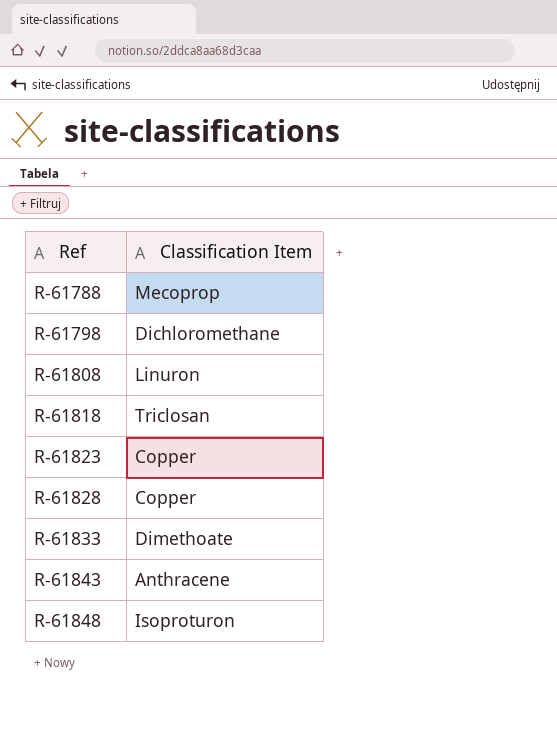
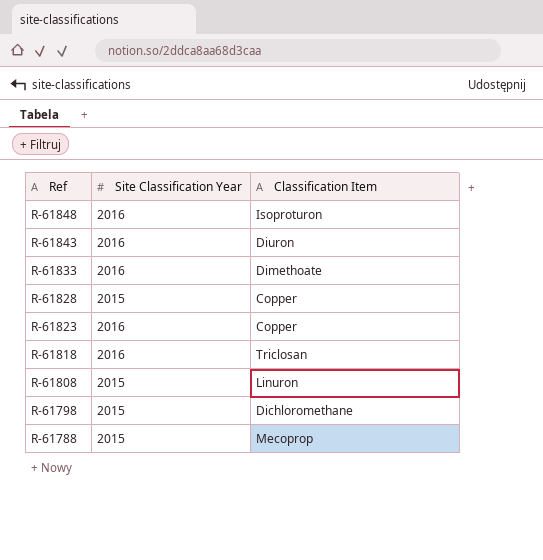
row order: Ref ascending -> Ref descending
column Site Classification Year | position: none -> 2
R-61843 | Classification Item: Anthracene -> Diuron

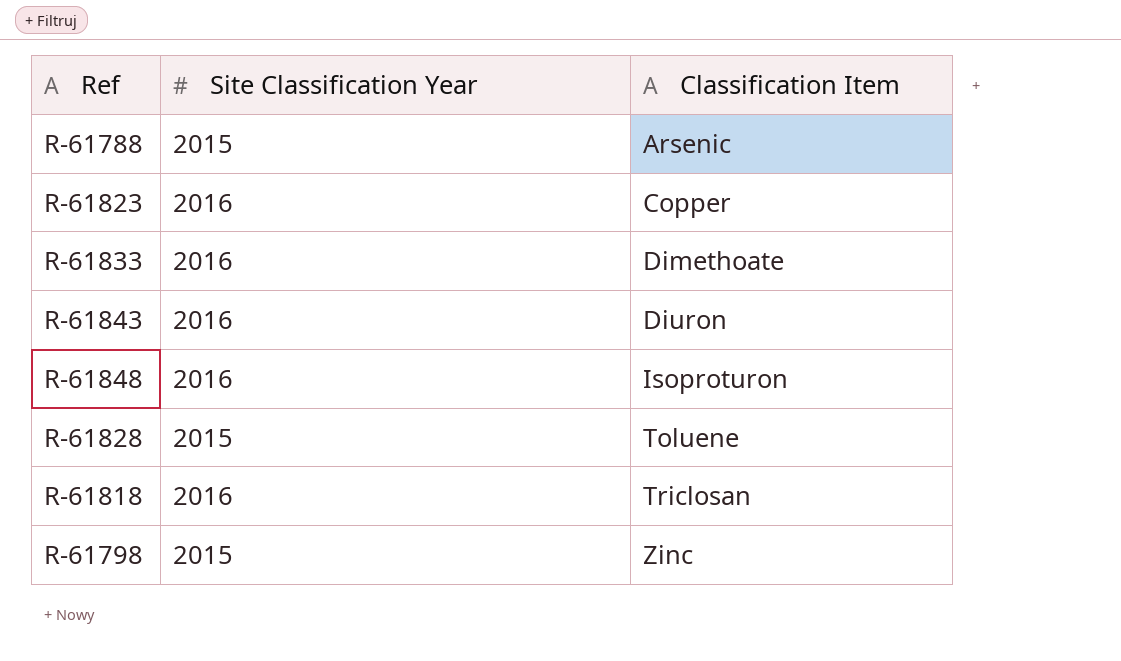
row order: Ref descending -> Classification Item ascending
row R-61808: 2015 | Linuron -> none
R-61788 | Classification Item: Mecoprop -> Arsenic
R-61828 | Classification Item: Copper -> Toluene
R-61798 | Classification Item: Dichloromethane -> Zinc

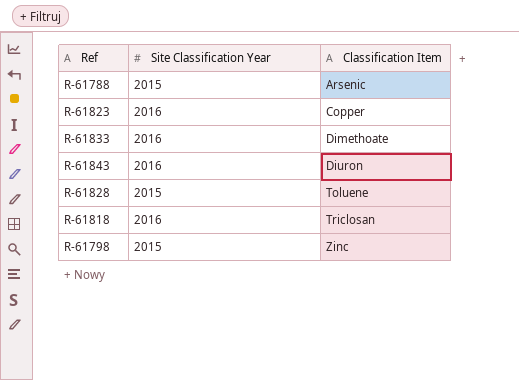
row R-61848: 2016 | Isoproturon -> none

